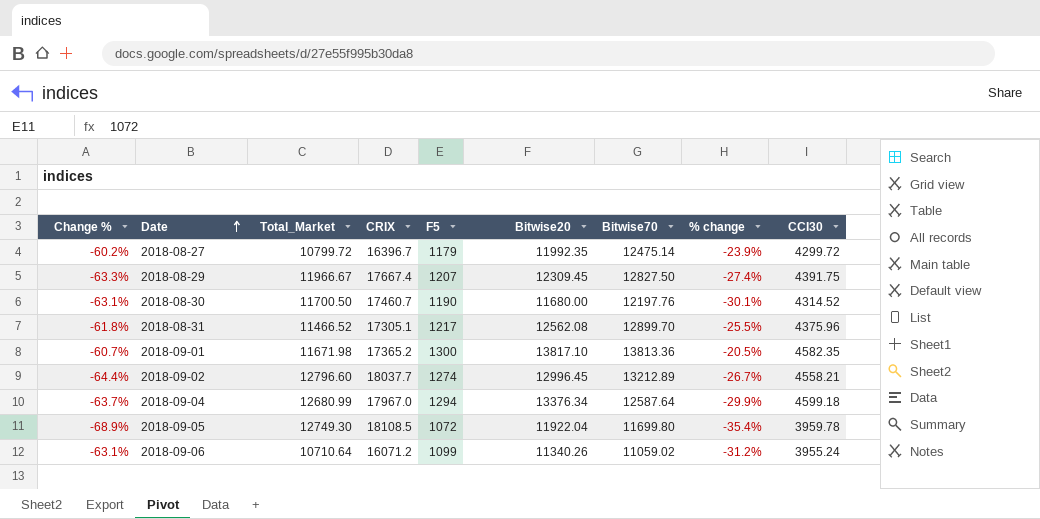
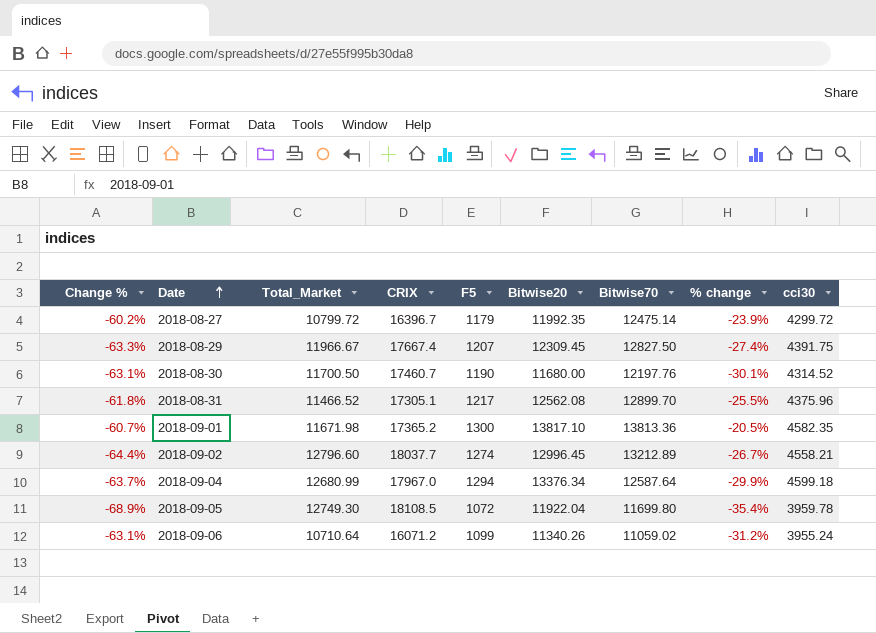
column name: CCI30 -> cci30

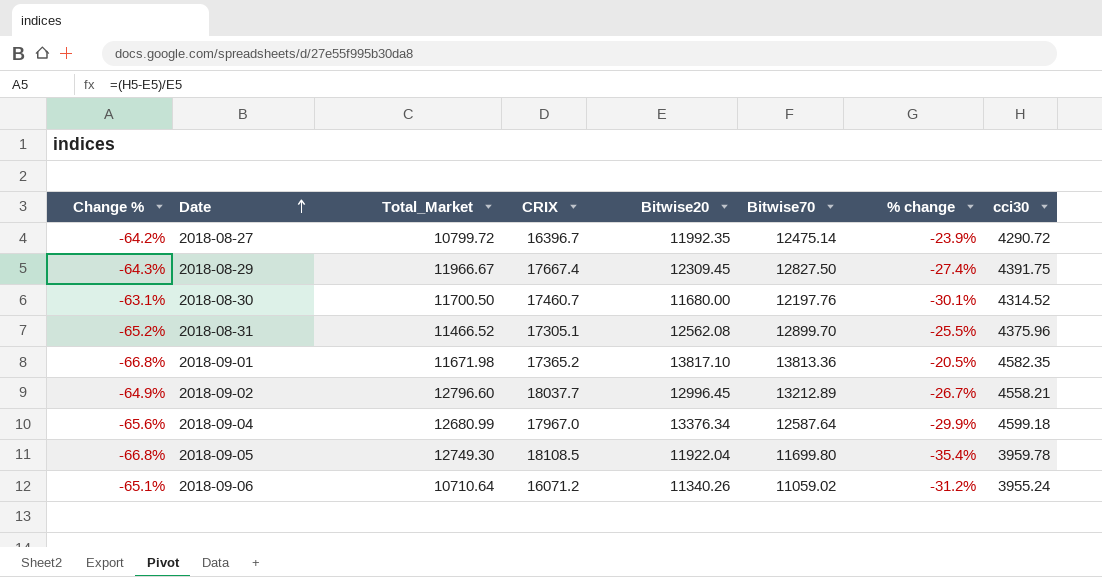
column F5 | position: 5 -> none
column Change % | formula: ([cci30] - [Total_Market]) / [Total_Market] -> ([cci30] - [Bitwise20]) / [Bitwise20]
2018-08-27 | cci30: 4299.72 -> 4290.72

